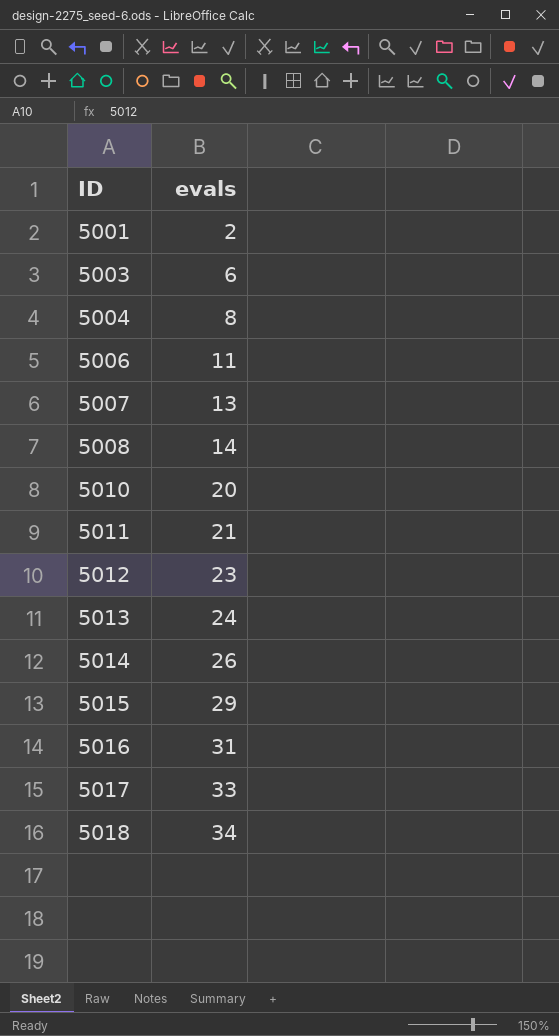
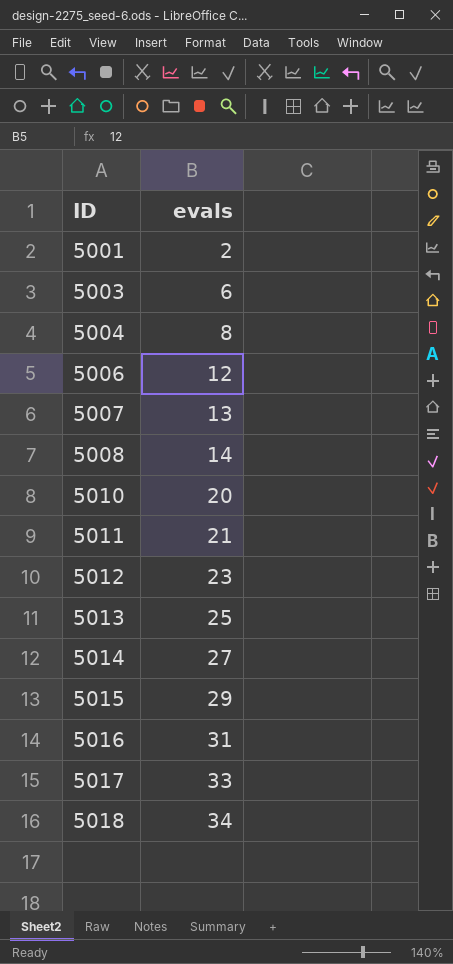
5006 | evals: 11 -> 12
5013 | evals: 24 -> 25
5014 | evals: 26 -> 27

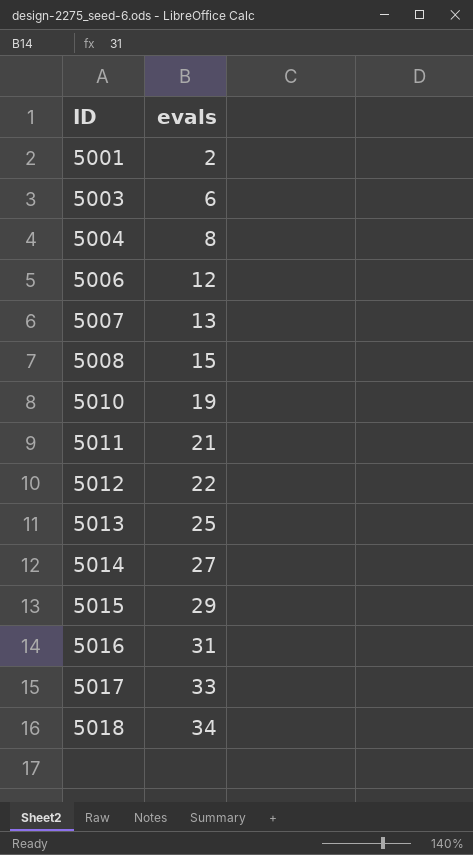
5008 | evals: 14 -> 15
5010 | evals: 20 -> 19
5012 | evals: 23 -> 22

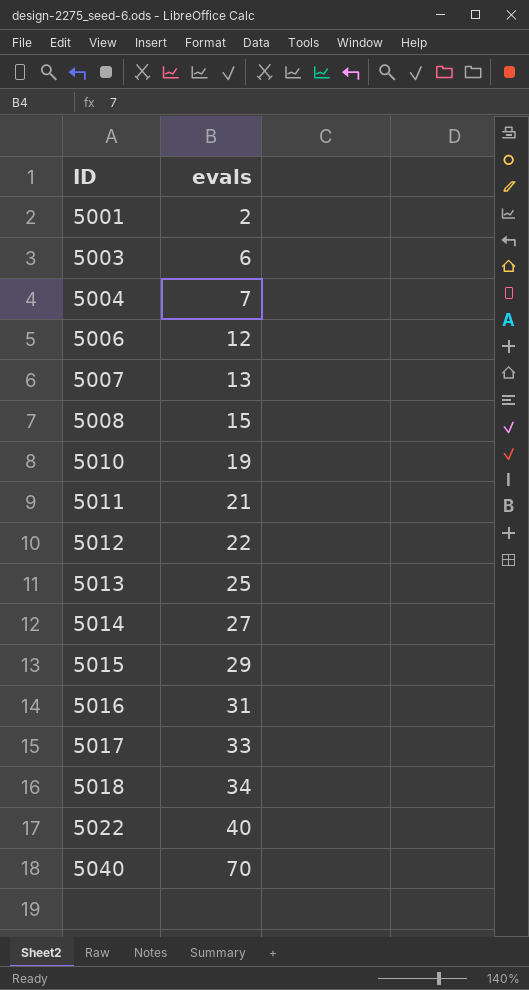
5004 | evals: 8 -> 7
row 5022: none -> 40
row 5040: none -> 70

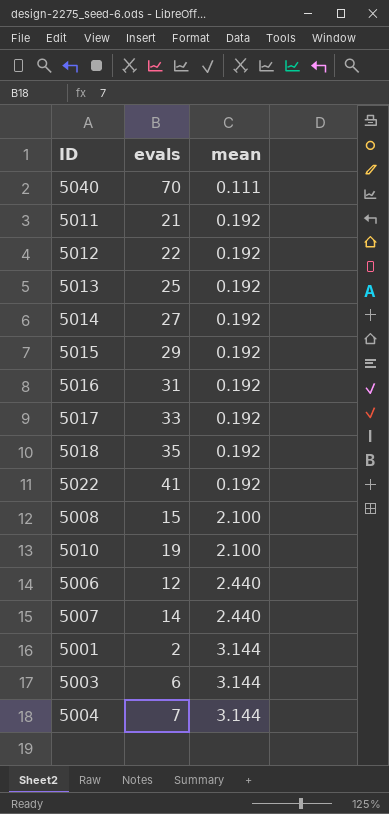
row order: ID ascending -> mean ascending
column mean | position: none -> 3
5018 | evals: 34 -> 35
5022 | evals: 40 -> 41
5007 | evals: 13 -> 14

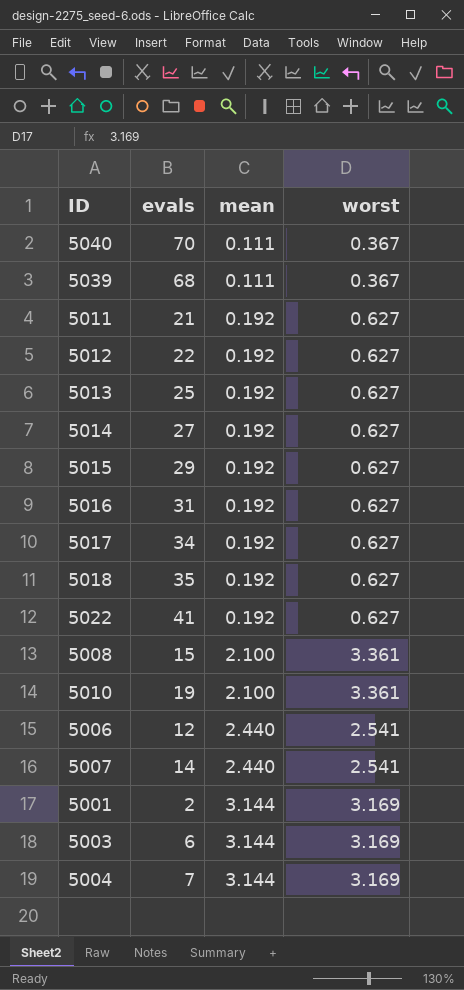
column worst | position: none -> 4
row 5039: none -> 68 | 0.111 | 0.367
5017 | evals: 33 -> 34

